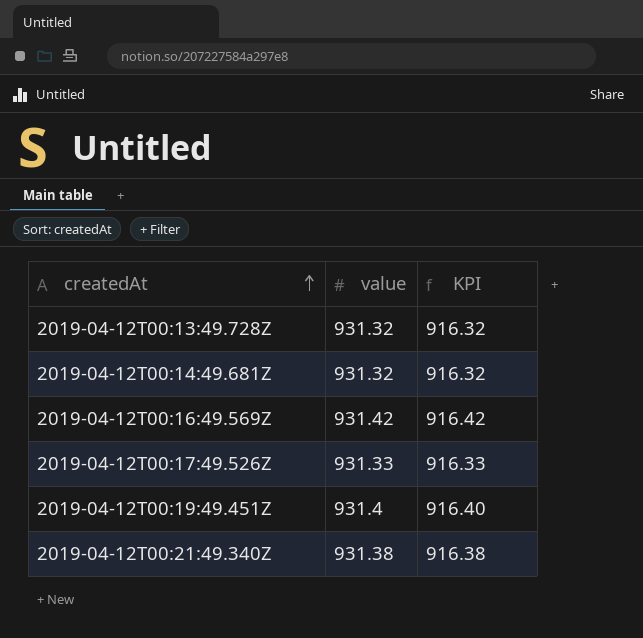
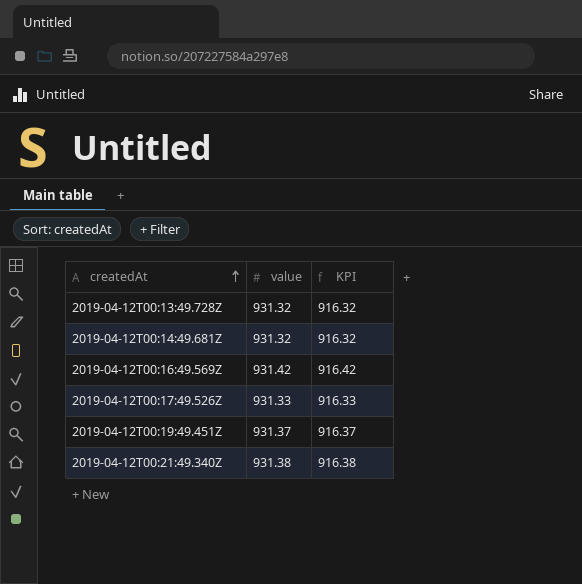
2019-04-12T00:19:49.451Z | value: 931.4 -> 931.37
2019-04-12T00:19:49.451Z | KPI: 916.40 -> 916.37

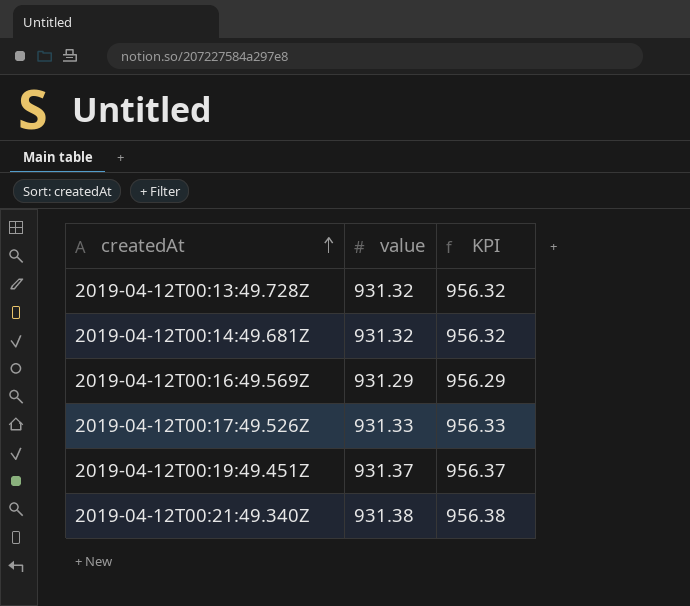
column KPI | formula: [value] - 15 -> [value] + 25
2019-04-12T00:16:49.569Z | value: 931.42 -> 931.29

